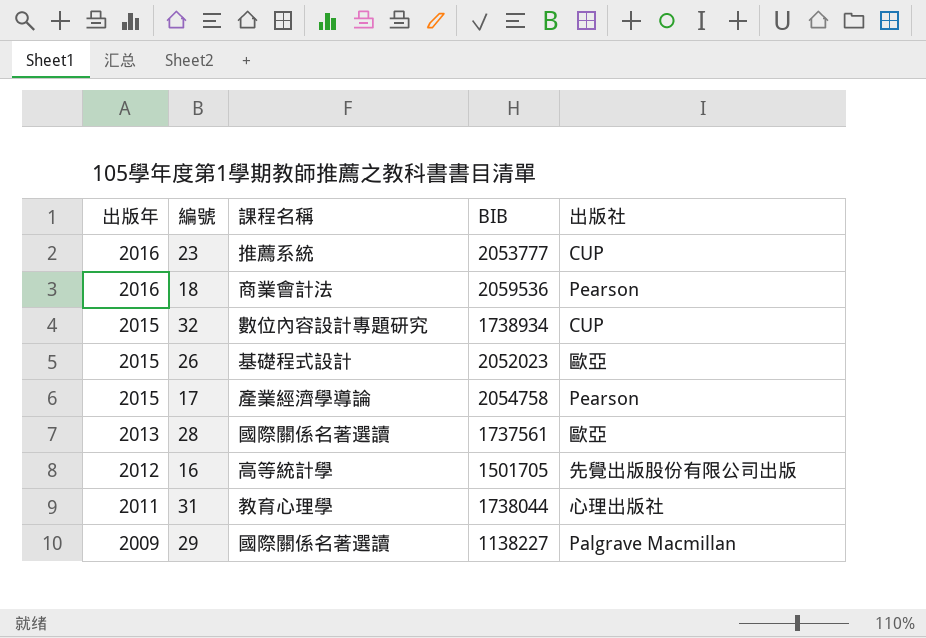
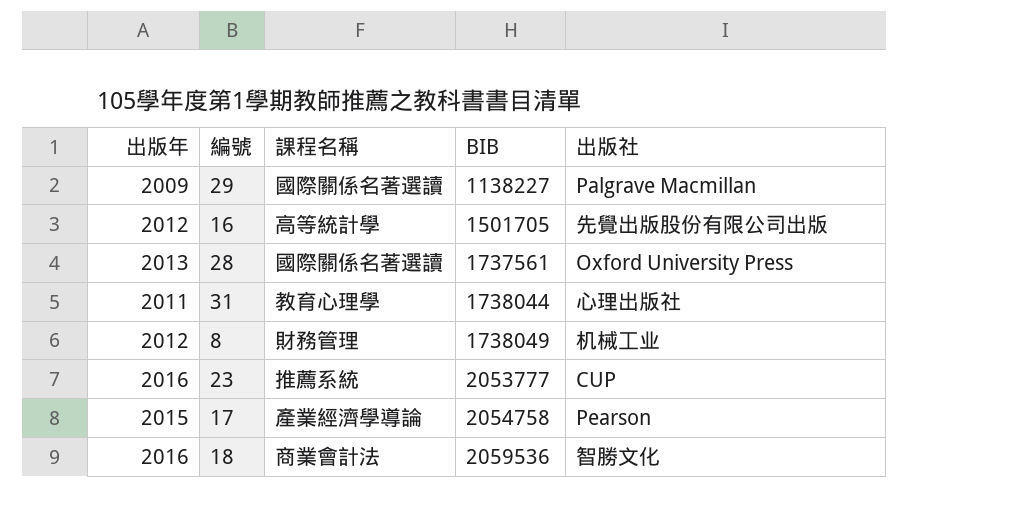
row order: 出版年 descending -> BIB ascending
row 32: 2015 | 數位內容設計專題研究 | 1738934 | CUP -> none
row 26: 2015 | 基礎程式設計 | 2052023 | 歐亞 -> none
28 | 出版社: 歐亞 -> Oxford University Press
row 8: none -> 2012 | 財務管理 | 1738049 | 机械工业
18 | 出版社: Pearson -> 智勝文化

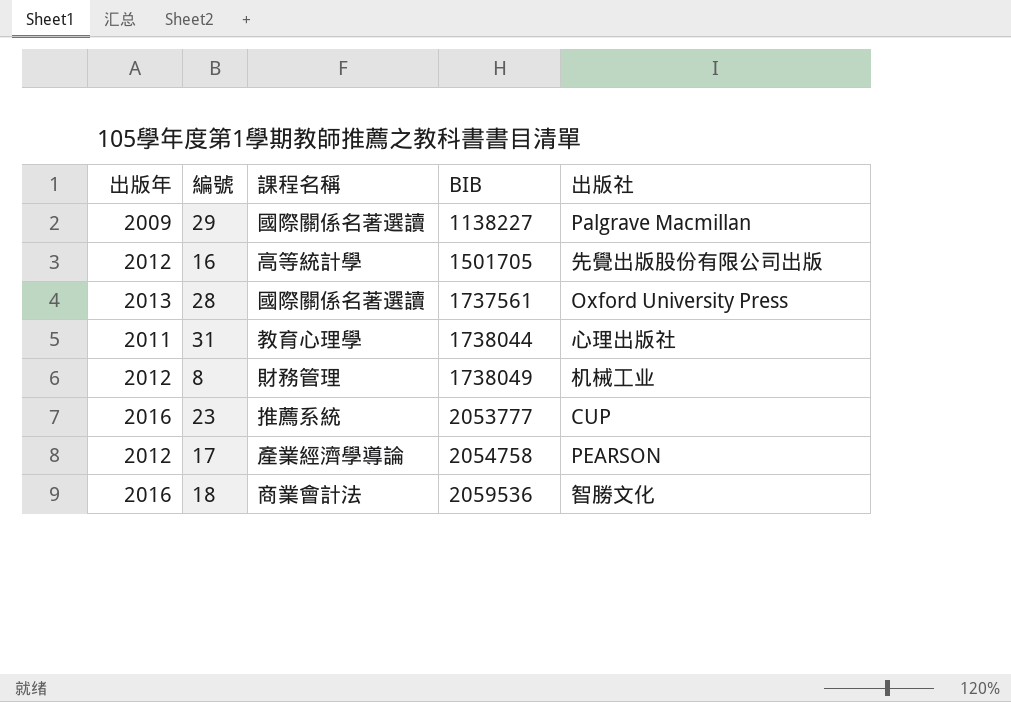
17 | 出版年: 2015 -> 2012
17 | 出版社: Pearson -> PEARSON

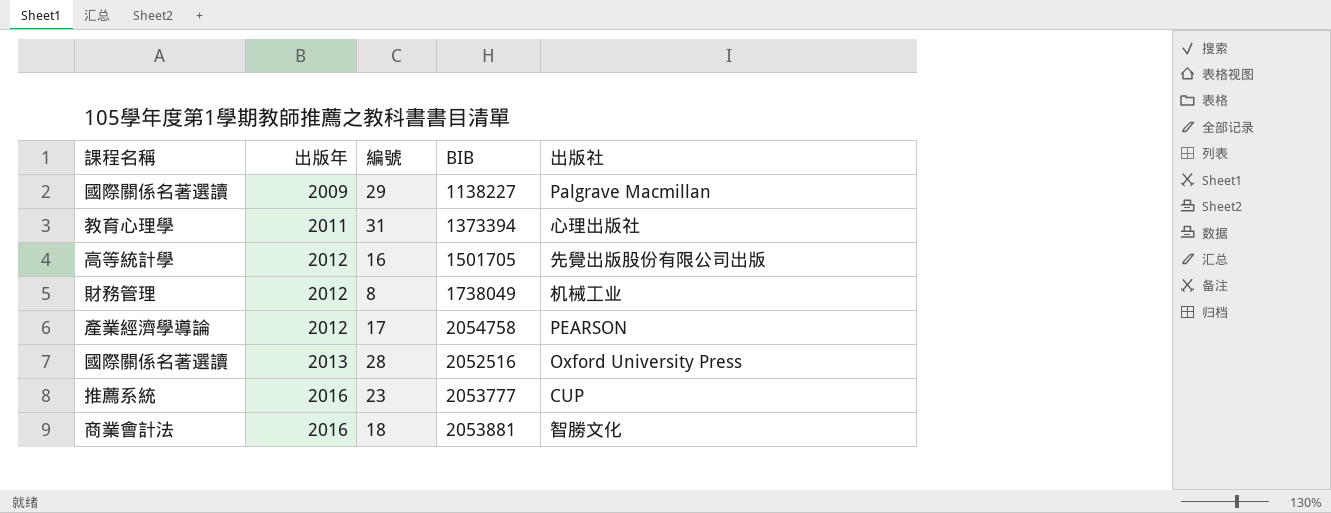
row order: BIB ascending -> 出版年 ascending
column 課程名稱 | position: 3 -> 1
31 | BIB: 1738044 -> 1373394
28 | BIB: 1737561 -> 2052516
18 | BIB: 2059536 -> 2053881

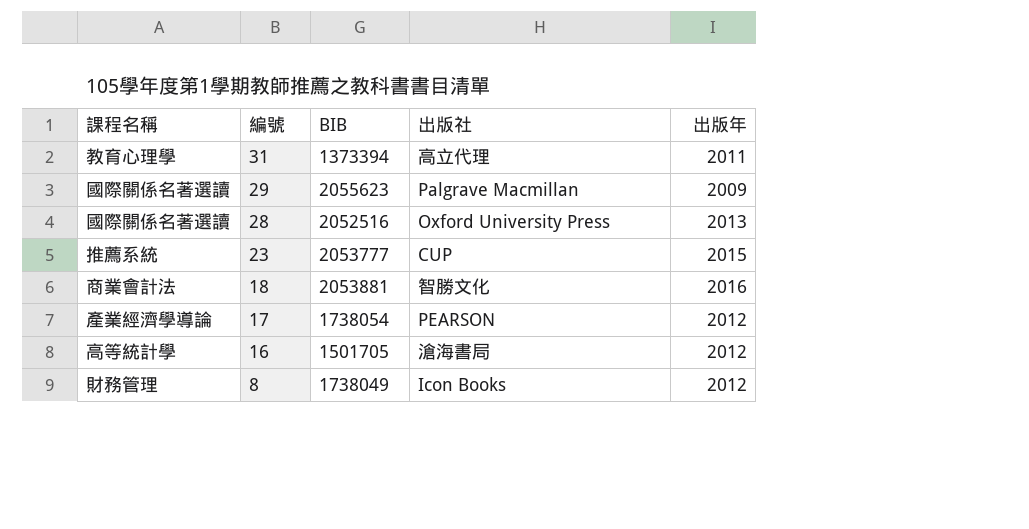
row order: 出版年 ascending -> 編號 descending
column 出版年 | position: 2 -> 5
31 | 出版社: 心理出版社 -> 高立代理
29 | BIB: 1138227 -> 2055623
23 | 出版年: 2016 -> 2015
17 | BIB: 2054758 -> 1738054
16 | 出版社: 先覺出版股份有限公司出版 -> 滄海書局
8 | 出版社: 机械工业 -> Icon Books

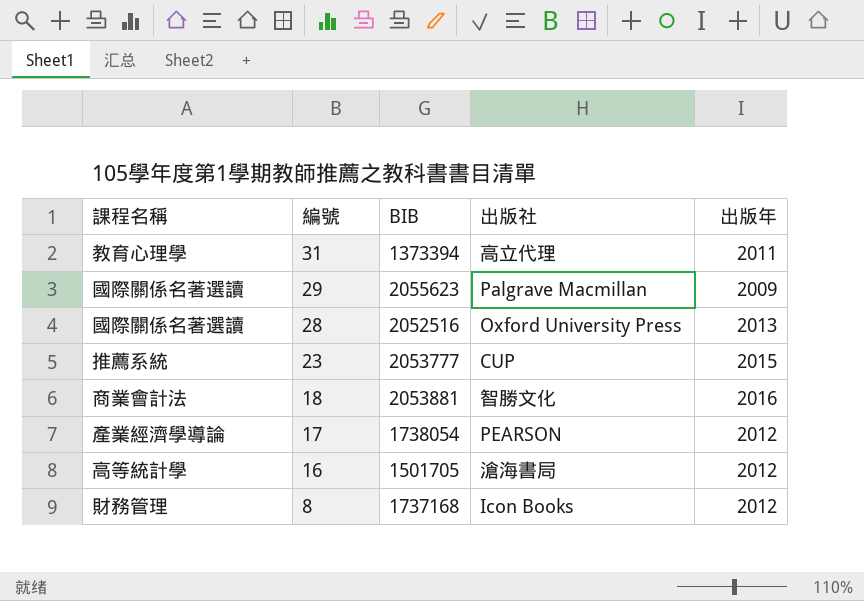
8 | BIB: 1738049 -> 1737168

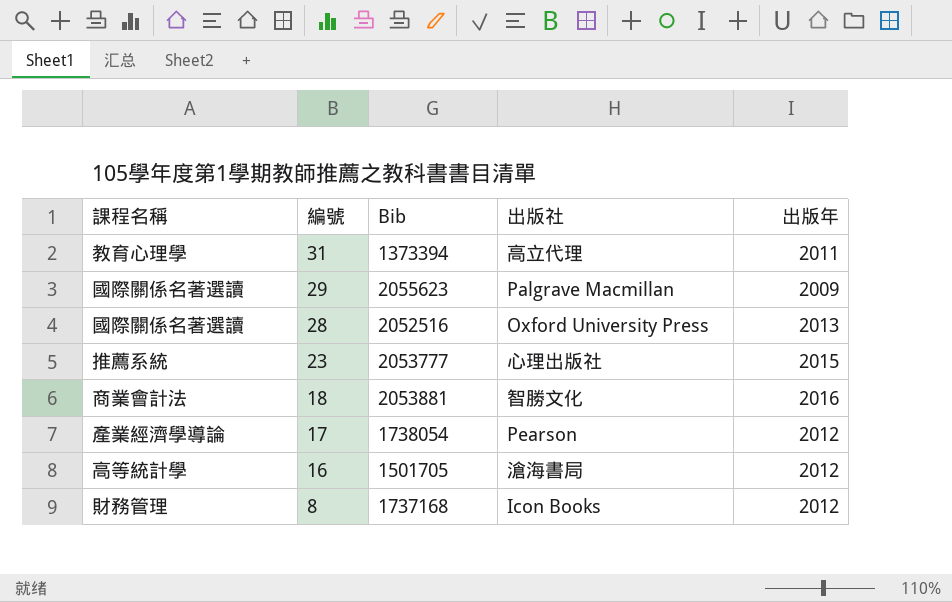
column name: BIB -> Bib
23 | 出版社: CUP -> 心理出版社
17 | 出版社: PEARSON -> Pearson

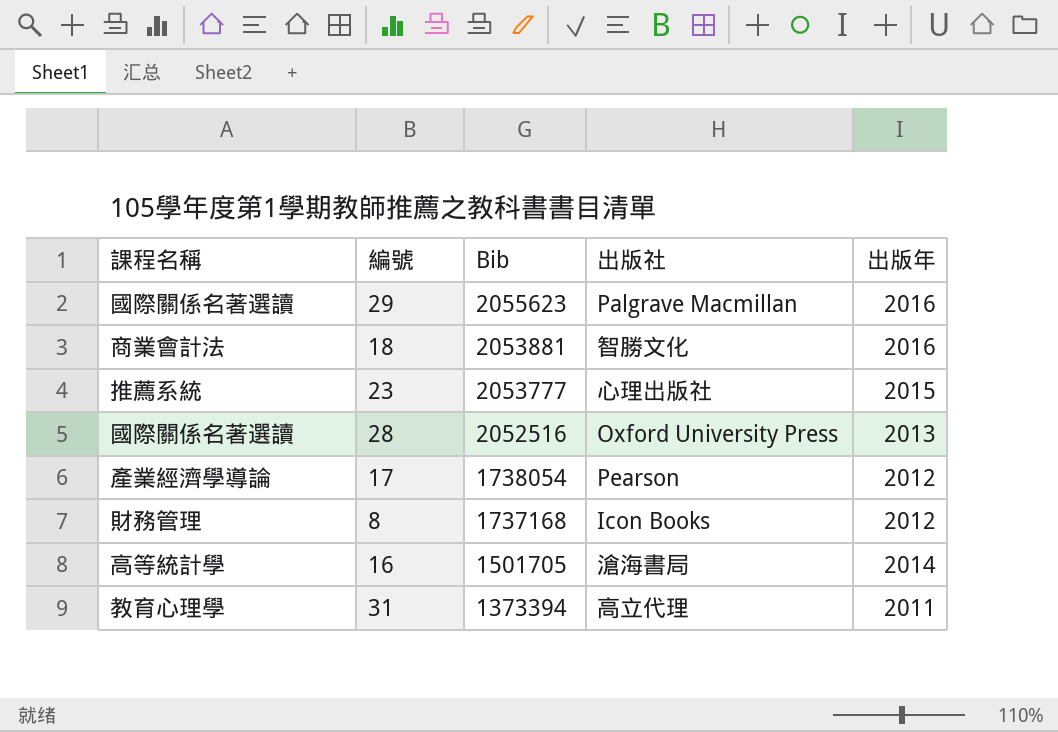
row order: 編號 descending -> Bib descending
29 | 出版年: 2009 -> 2016
16 | 出版年: 2012 -> 2014

